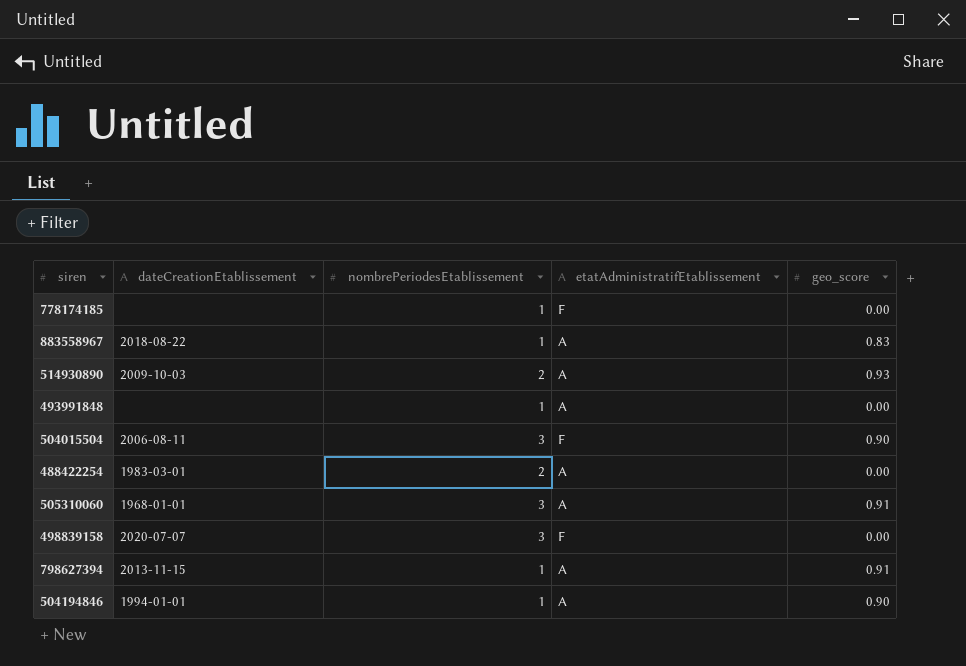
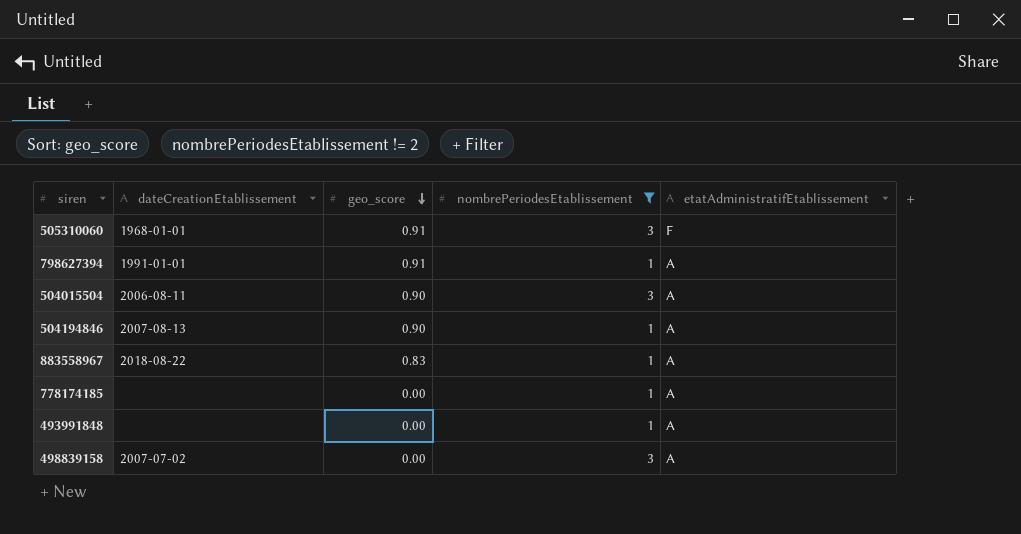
filter: none -> nombrePeriodesEtablissement != 2
row order: none -> geo_score descending
column geo_score | position: 5 -> 3
505310060 | etatAdministratifEtablissement: A -> F
798627394 | dateCreationEtablissement: 2013-11-15 -> 1991-01-01
504015504 | etatAdministratifEtablissement: F -> A
504194846 | dateCreationEtablissement: 1994-01-01 -> 2007-08-13
778174185 | etatAdministratifEtablissement: F -> A
498839158 | dateCreationEtablissement: 2020-07-07 -> 2007-07-02
498839158 | etatAdministratifEtablissement: F -> A

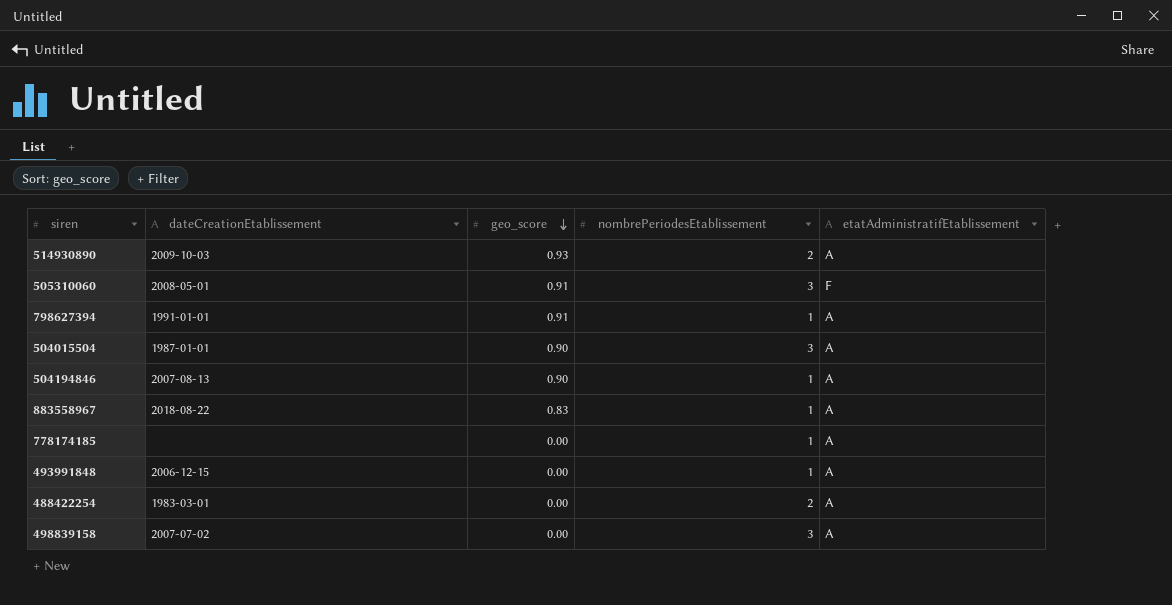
filter: nombrePeriodesEtablissement != 2 -> none
505310060 | dateCreationEtablissement: 1968-01-01 -> 2008-05-01
504015504 | dateCreationEtablissement: 2006-08-11 -> 1987-01-01
493991848 | dateCreationEtablissement: none -> 2006-12-15

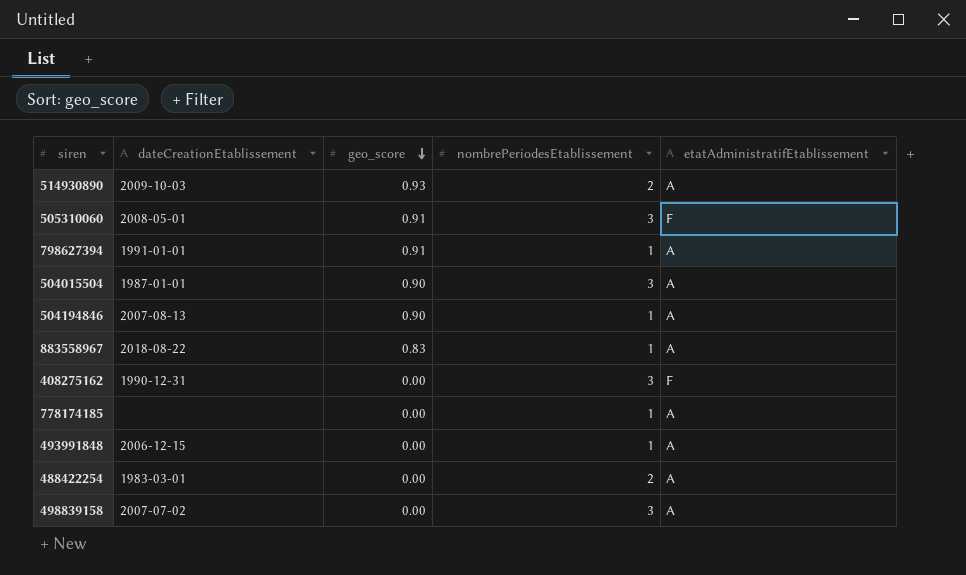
row 408275162: none -> 1990-12-31 | 0.00 | 3 | F

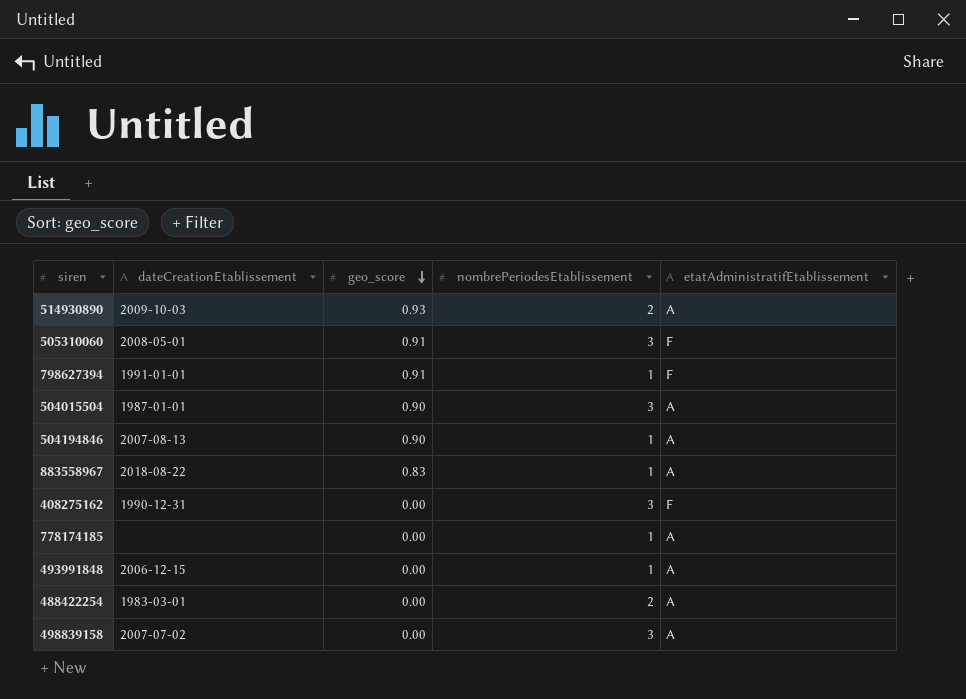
798627394 | etatAdministratifEtablissement: A -> F

